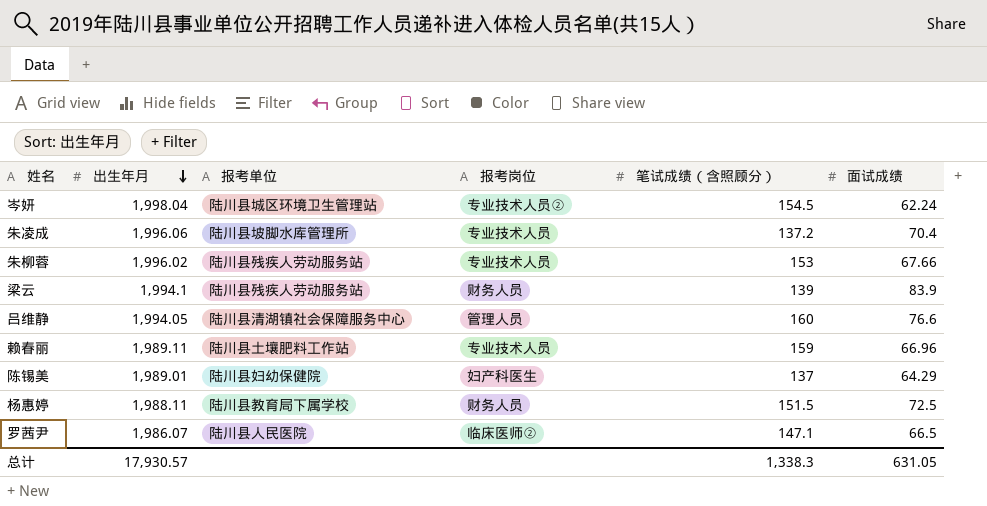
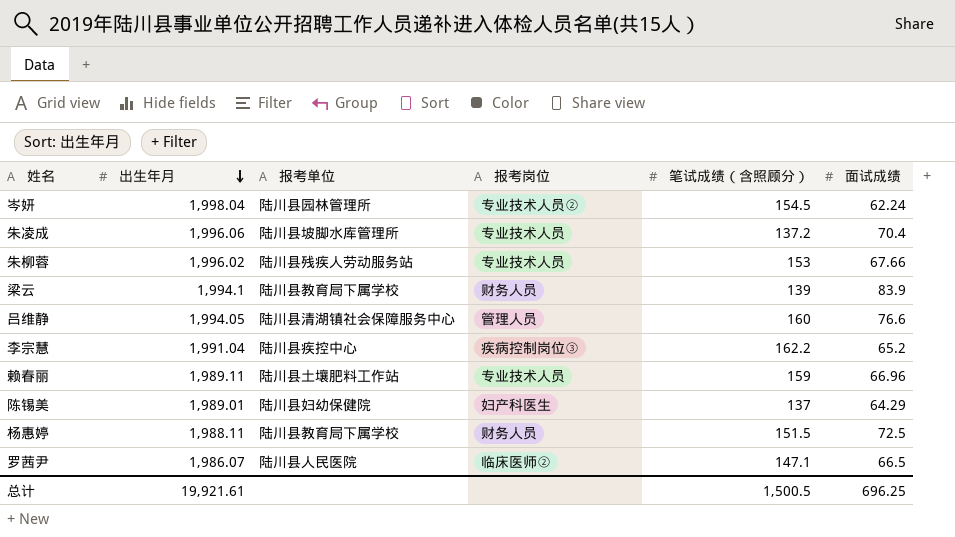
岑妍 | 报考单位: 陆川县城区环境卫生管理站 -> 陆川县园林管理所
梁云 | 报考单位: 陆川县残疾人劳动服务站 -> 陆川县教育局下属学校
row 李宗慧: none -> 1,991.04 | 陆川县疾控中心 | 疾病控制岗位③ | 162.2 | 65.2
总计 | 出生年月: 17,930.57 -> 19,921.61
总计 | 笔试成绩（含照顾分）: 1,338.3 -> 1,500.5
总计 | 面试成绩: 631.05 -> 696.25

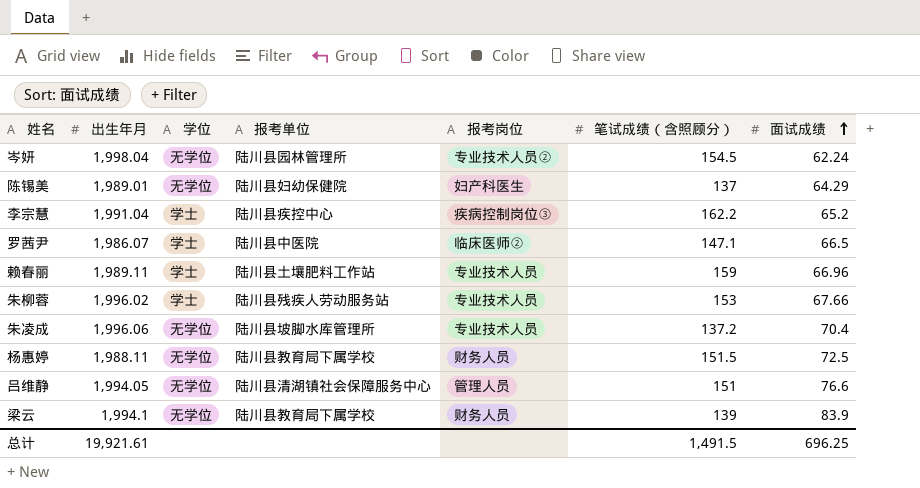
row order: 出生年月 descending -> 面试成绩 ascending
column 学位 | position: none -> 3
罗茜尹 | 报考单位: 陆川县人民医院 -> 陆川县中医院
吕维静 | 笔试成绩（含照顾分）: 160 -> 151
总计 | 笔试成绩（含照顾分）: 1,500.5 -> 1,491.5

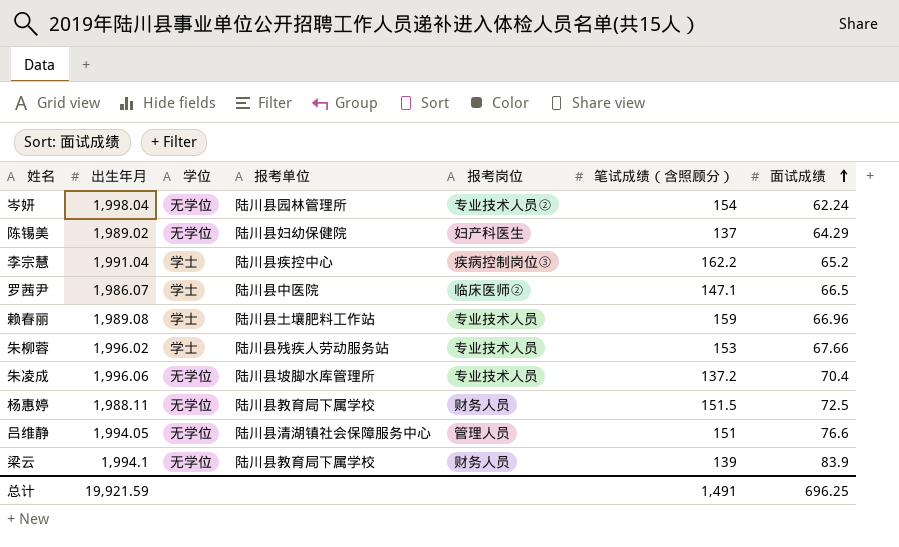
岑妍 | 笔试成绩（含照顾分）: 154.5 -> 154
陈锡美 | 出生年月: 1,989.01 -> 1,989.02
赖春丽 | 出生年月: 1,989.11 -> 1,989.08
总计 | 出生年月: 19,921.61 -> 19,921.59
总计 | 笔试成绩（含照顾分）: 1,491.5 -> 1,491

